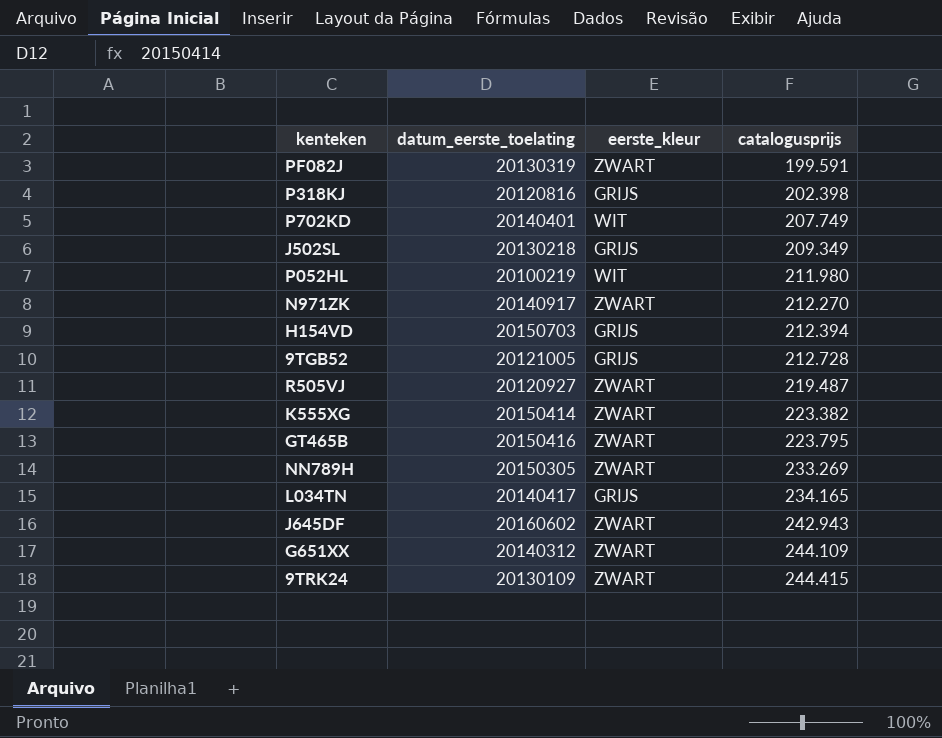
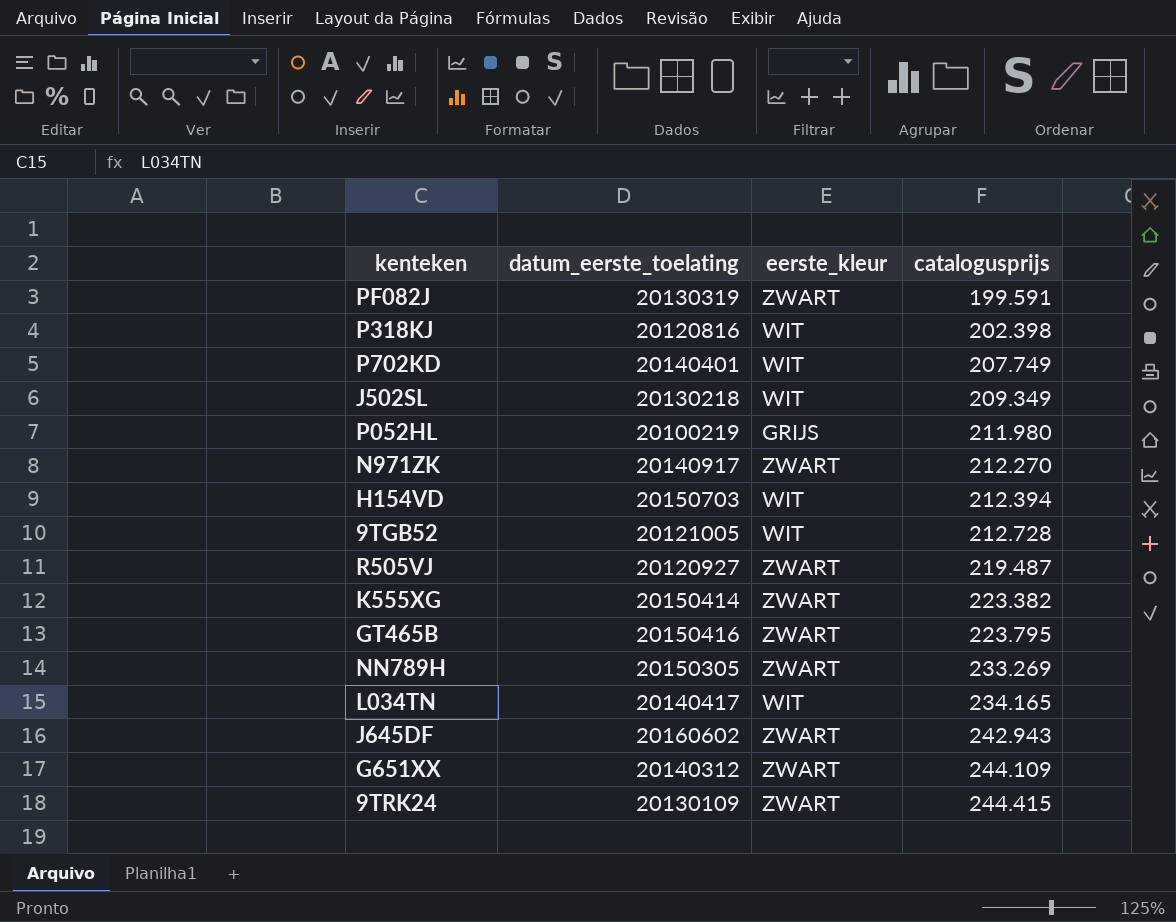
P318KJ | eerste_kleur: GRIJS -> WIT
J502SL | eerste_kleur: GRIJS -> WIT
P052HL | eerste_kleur: WIT -> GRIJS
H154VD | eerste_kleur: GRIJS -> WIT
9TGB52 | eerste_kleur: GRIJS -> WIT
L034TN | eerste_kleur: GRIJS -> WIT

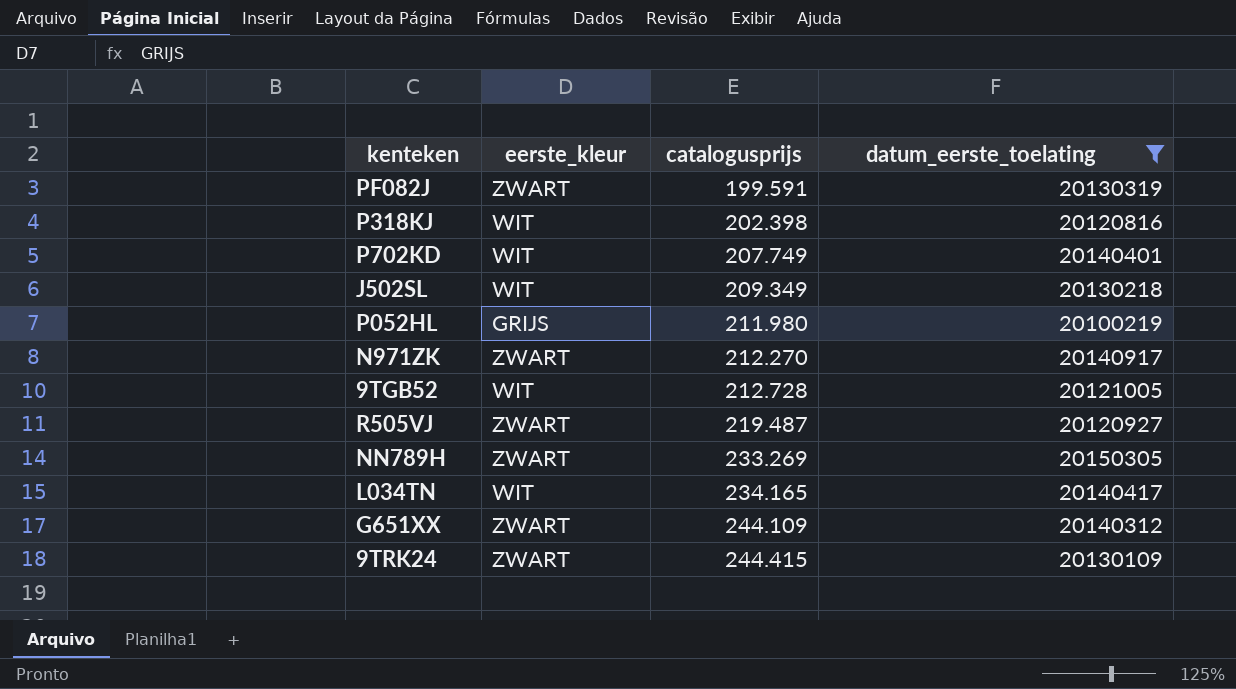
filter: none -> datum_eerste_toelating <= 20150305
column datum_eerste_toelating | position: 2 -> 4

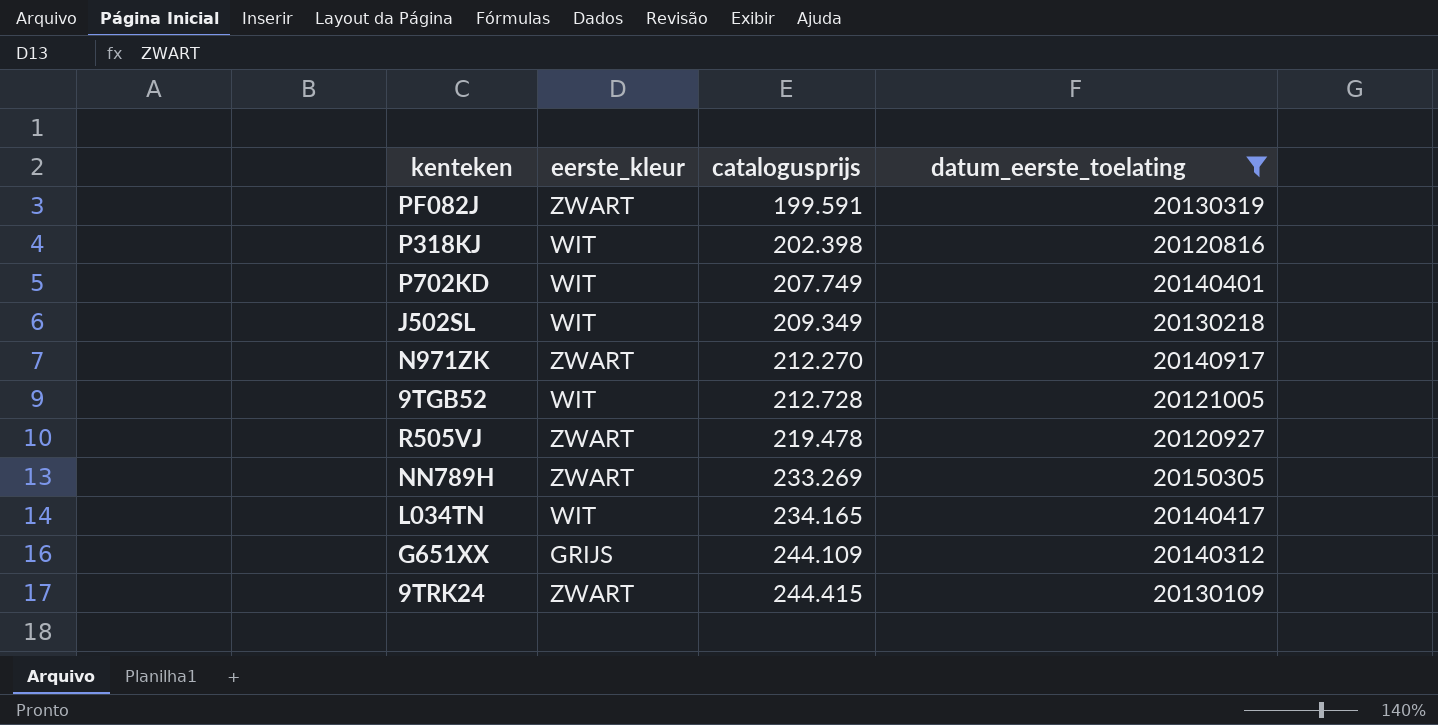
row P052HL: GRIJS | 211.980 | 20100219 -> none
R505VJ | catalogusprijs: 219.487 -> 219.478
G651XX | eerste_kleur: ZWART -> GRIJS

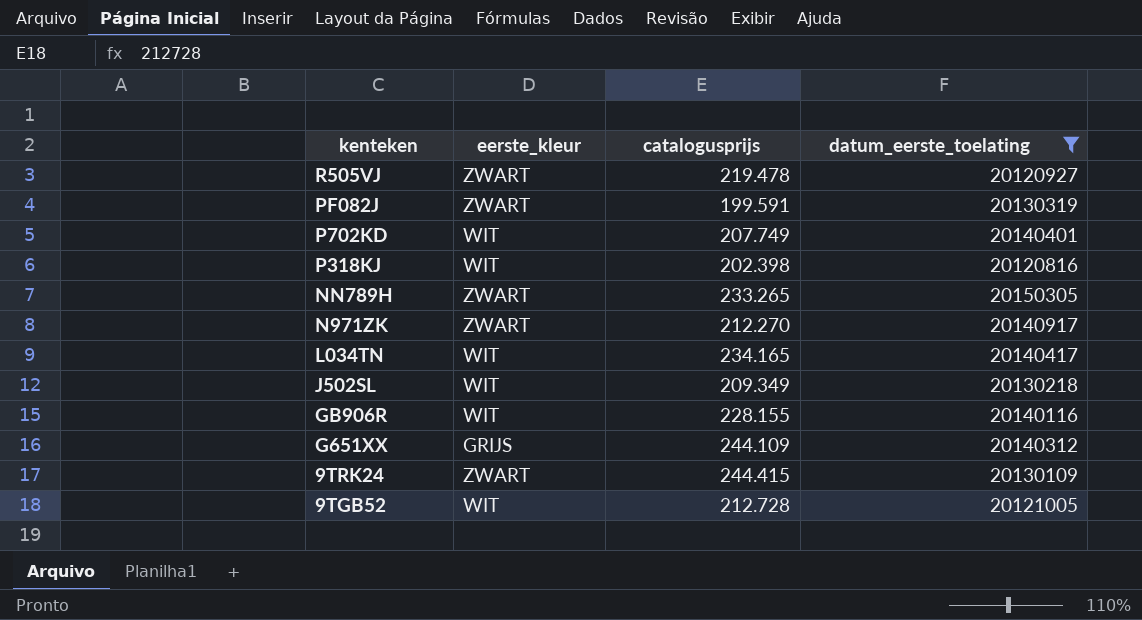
row order: catalogusprijs ascending -> kenteken descending
NN789H | catalogusprijs: 233.269 -> 233.265
row GB906R: none -> WIT | 228.155 | 20140116

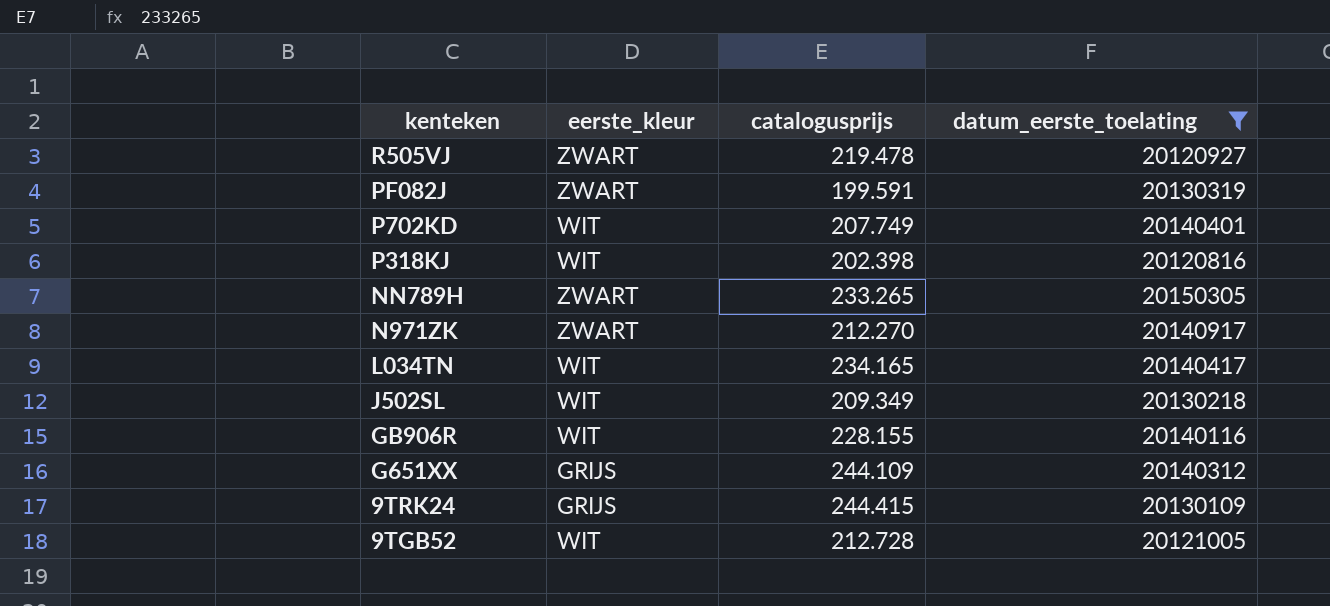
9TRK24 | eerste_kleur: ZWART -> GRIJS

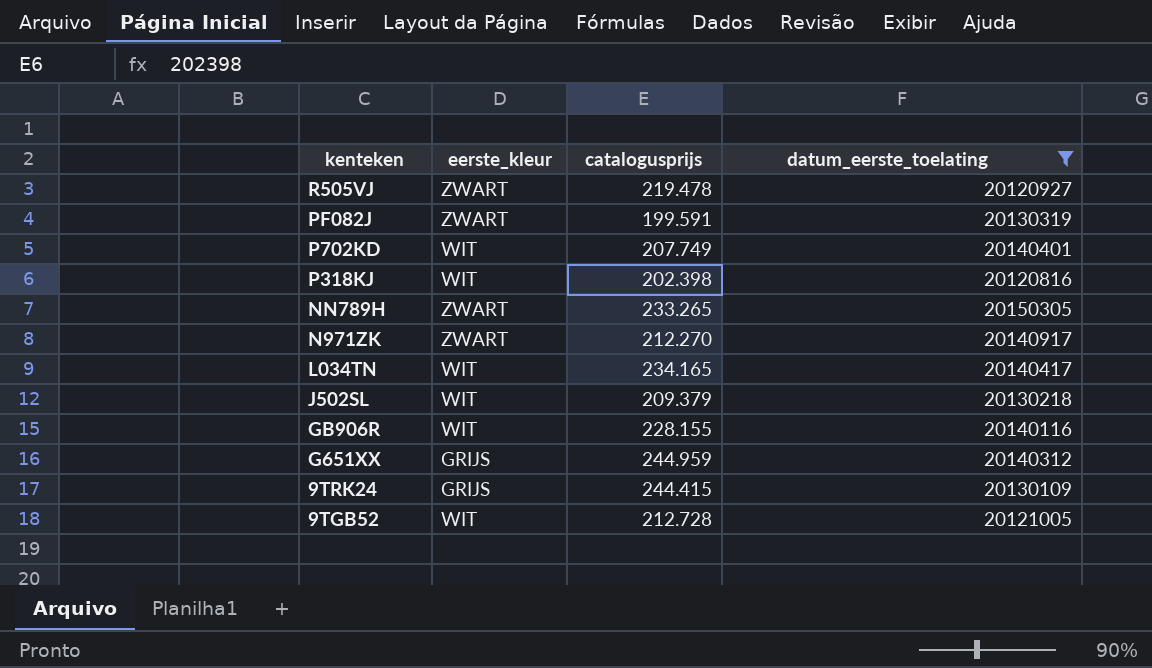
J502SL | catalogusprijs: 209.349 -> 209.379
G651XX | catalogusprijs: 244.109 -> 244.959

